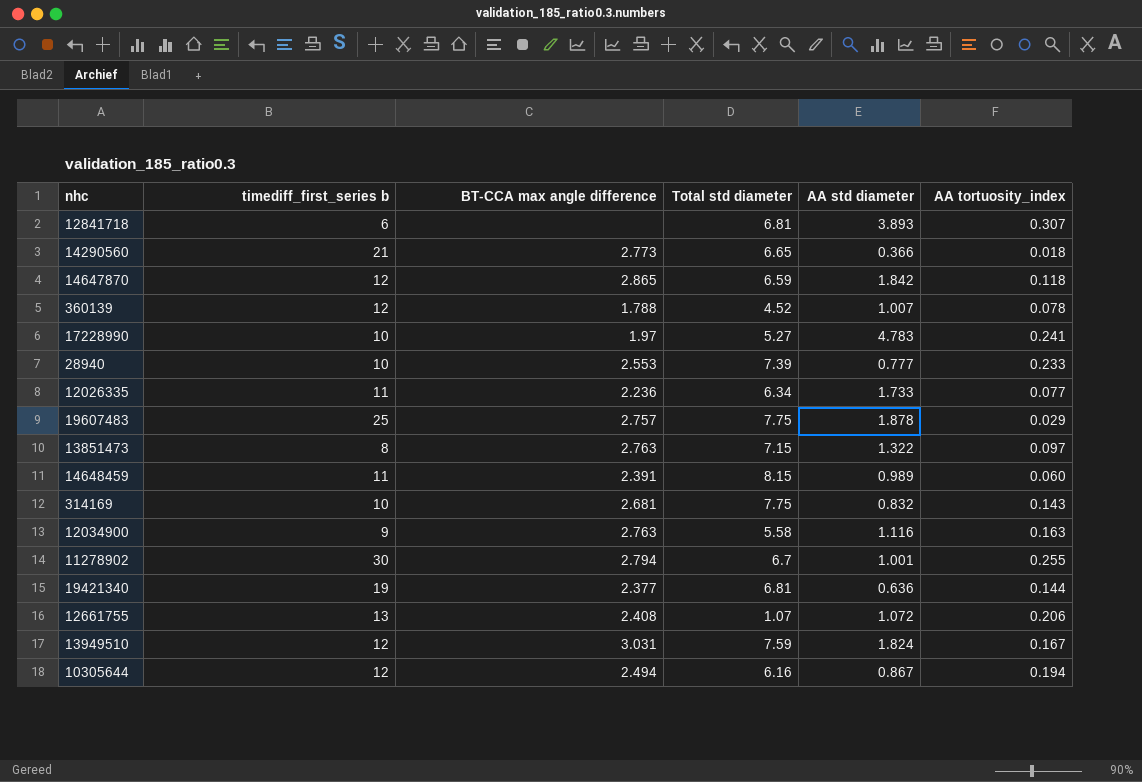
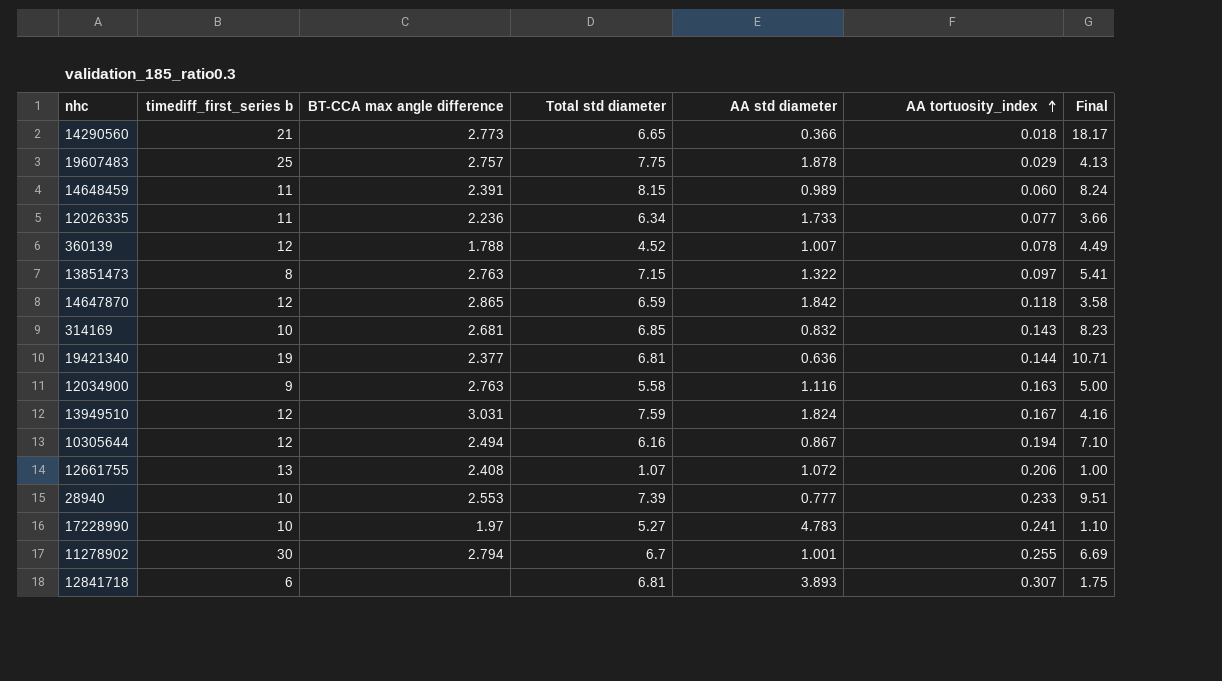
row order: none -> AA tortuosity_index ascending
column Final | formula: none -> [Total std diameter] / [AA std diameter]
314169 | Total std diameter: 7.75 -> 6.85

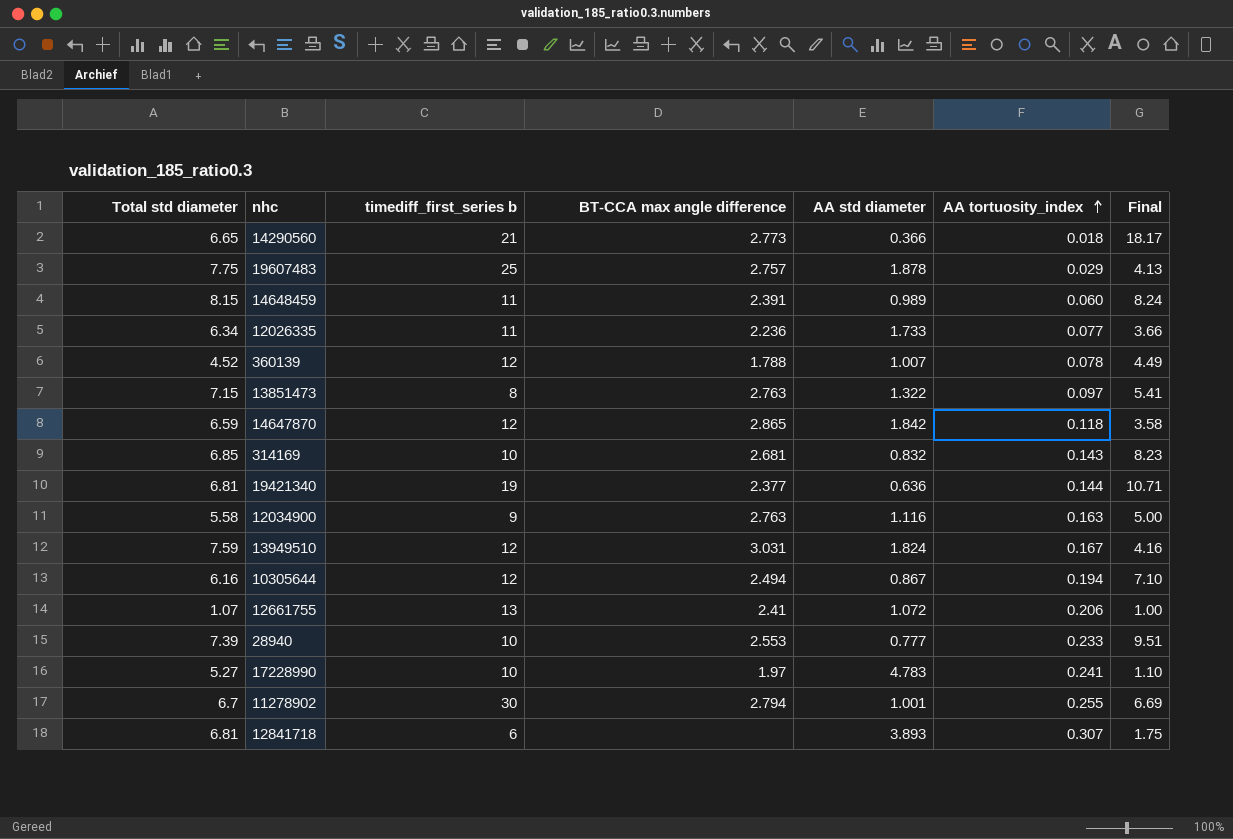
column Total std diameter | position: 4 -> 1
12661755 | BT-CCA max angle difference: 2.408 -> 2.41

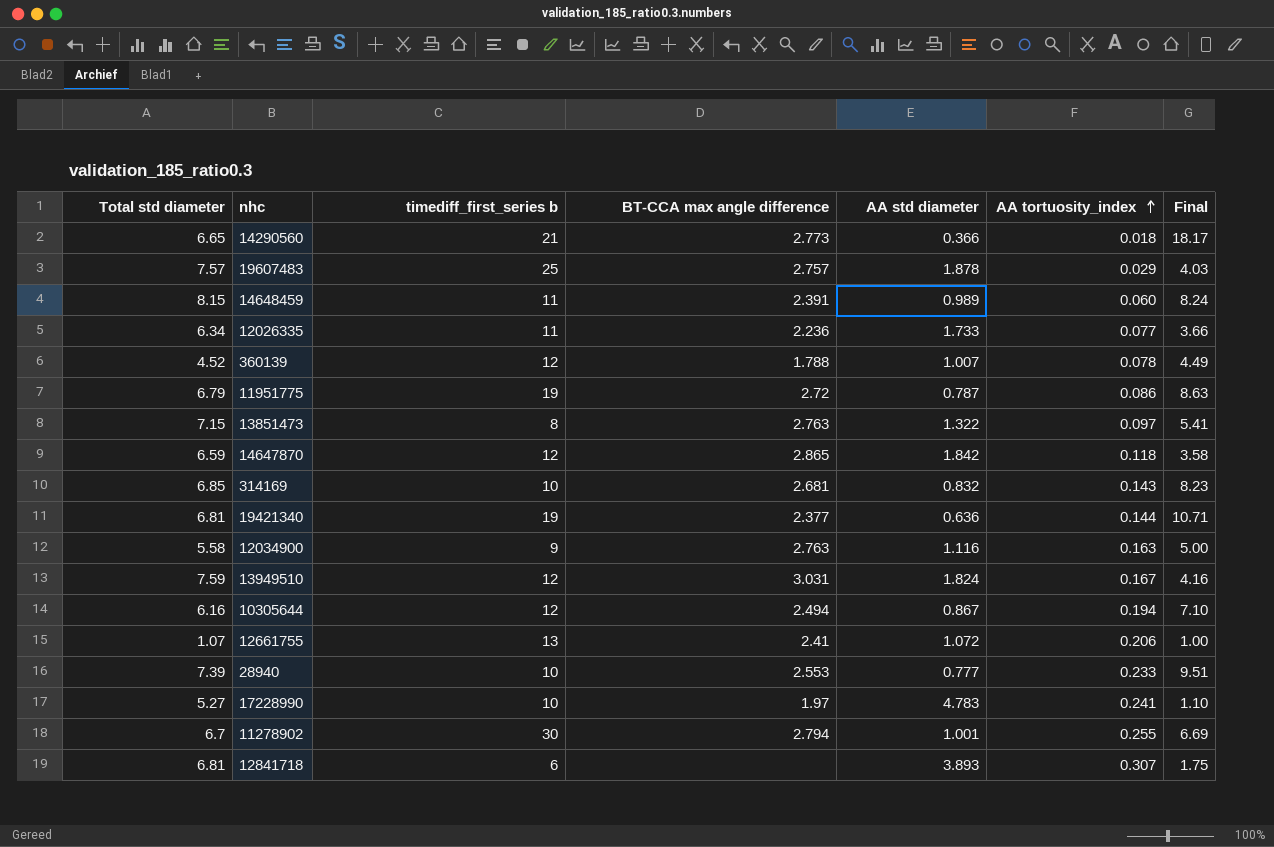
19607483 | Total std diameter: 7.75 -> 7.57
19607483 | Final: 4.13 -> 4.03
row 11951775: none -> 6.79 | 19 | 2.72 | 0.787 | 0.086 | 8.63

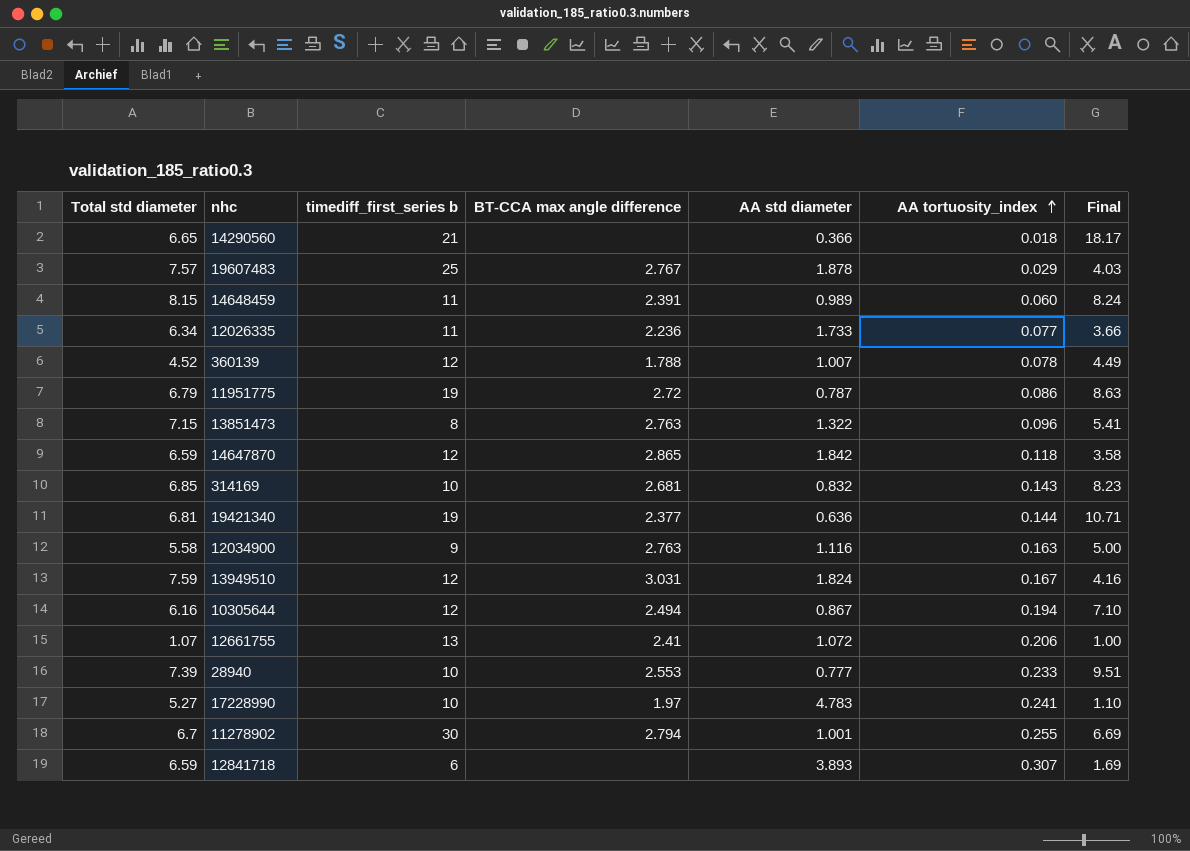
14290560 | BT-CCA max angle difference: 2.773 -> none
19607483 | BT-CCA max angle difference: 2.757 -> 2.767
13851473 | AA tortuosity_index: 0.097 -> 0.096
12841718 | Total std diameter: 6.81 -> 6.59
12841718 | Final: 1.75 -> 1.69

